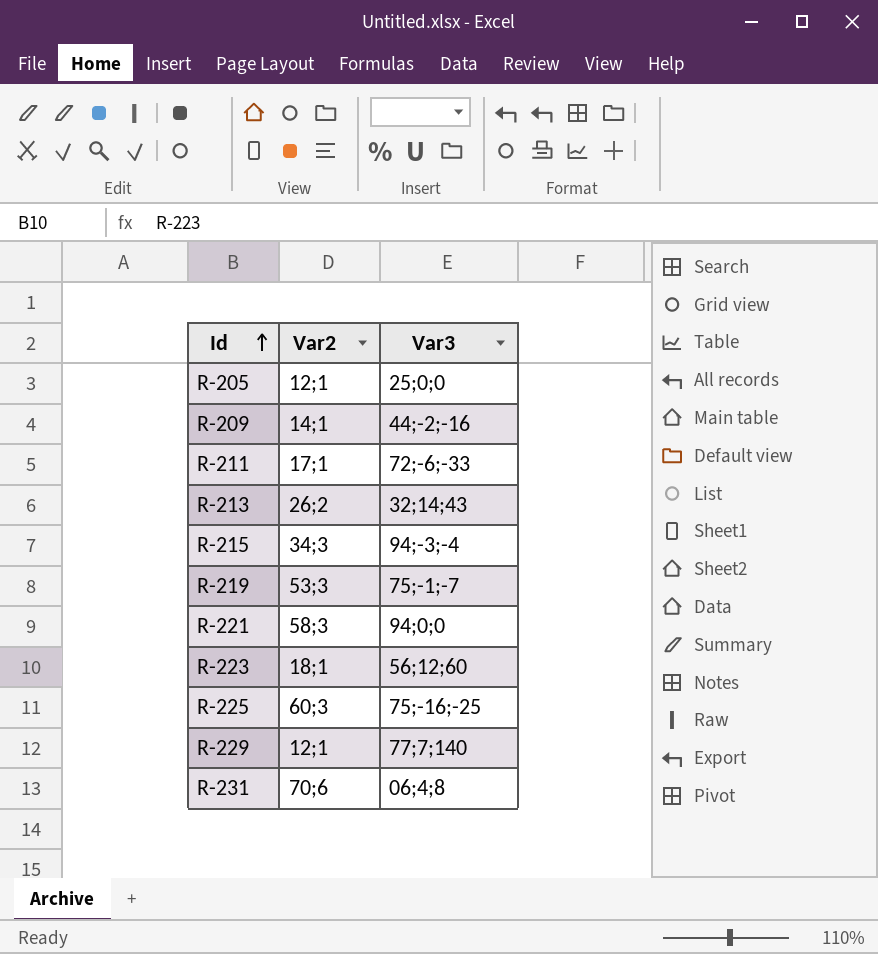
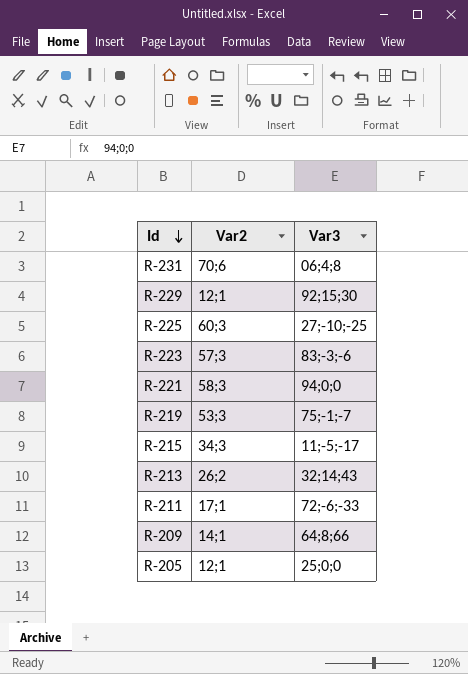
row order: Id ascending -> Id descending
R-229 | Var3: 77;7;140 -> 92;15;30
R-225 | Var3: 75;-16;-25 -> 27;-10;-25
R-223 | Var2: 18;1 -> 57;3
R-223 | Var3: 56;12;60 -> 83;-3;-6
R-215 | Var3: 94;-3;-4 -> 11;-5;-17
R-209 | Var3: 44;-2;-16 -> 64;8;66

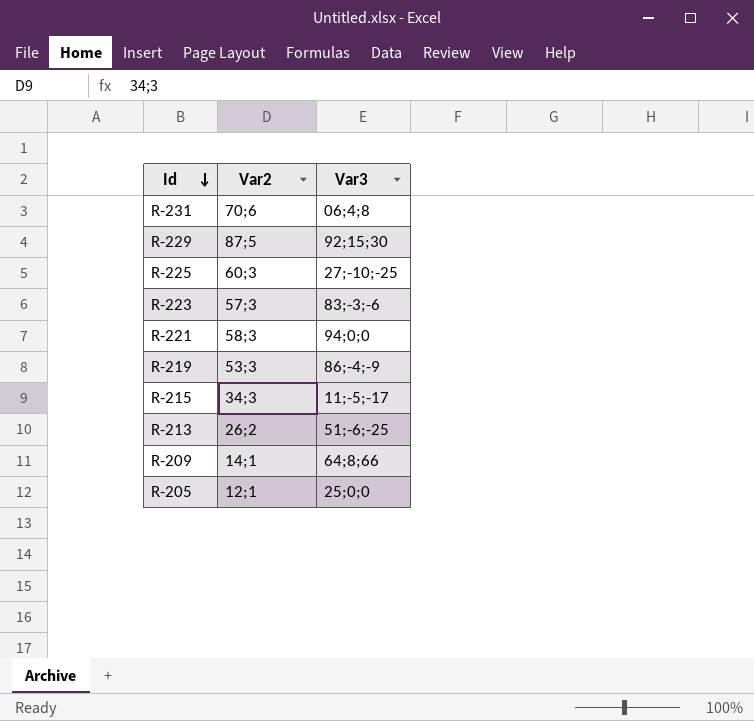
row R-211: 17;1 | 72;-6;-33 -> none
R-229 | Var2: 12;1 -> 87;5
R-219 | Var3: 75;-1;-7 -> 86;-4;-9
R-213 | Var3: 32;14;43 -> 51;-6;-25

